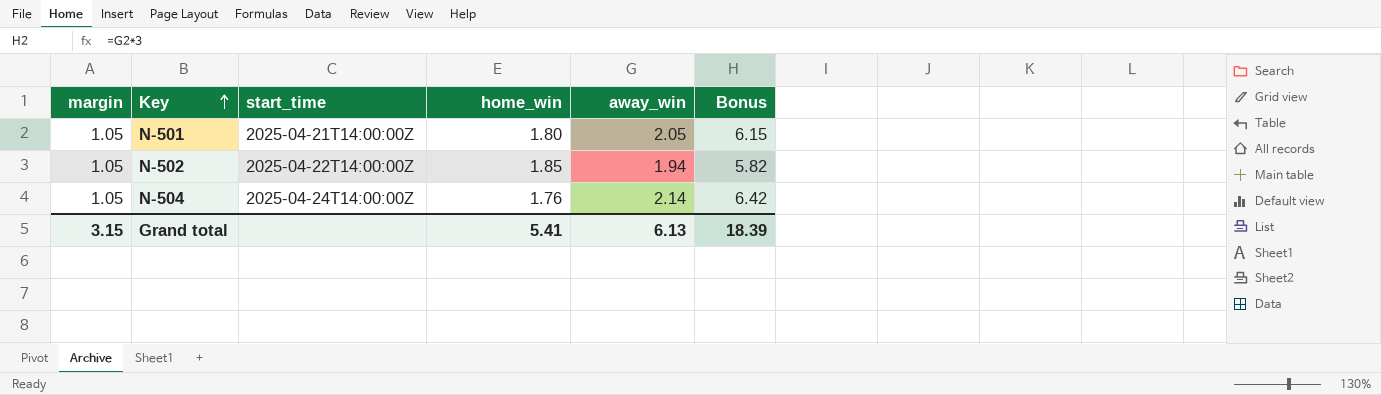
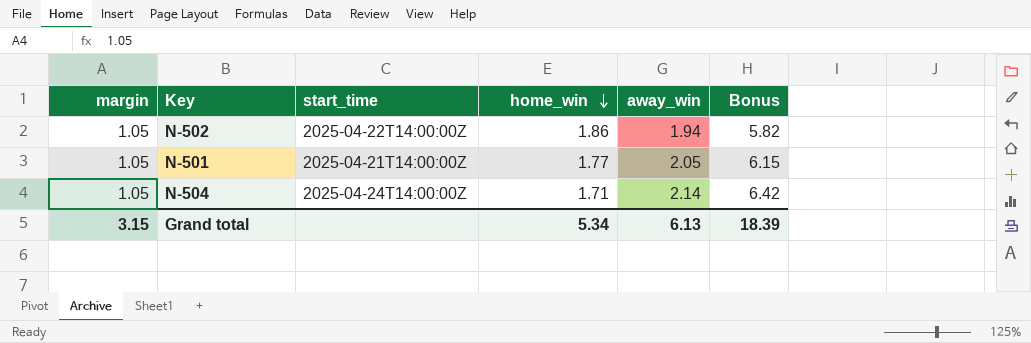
row order: Key ascending -> home_win descending
N-502 | home_win: 1.85 -> 1.86
N-501 | home_win: 1.80 -> 1.77
N-504 | home_win: 1.76 -> 1.71
Grand total | home_win: 5.41 -> 5.34

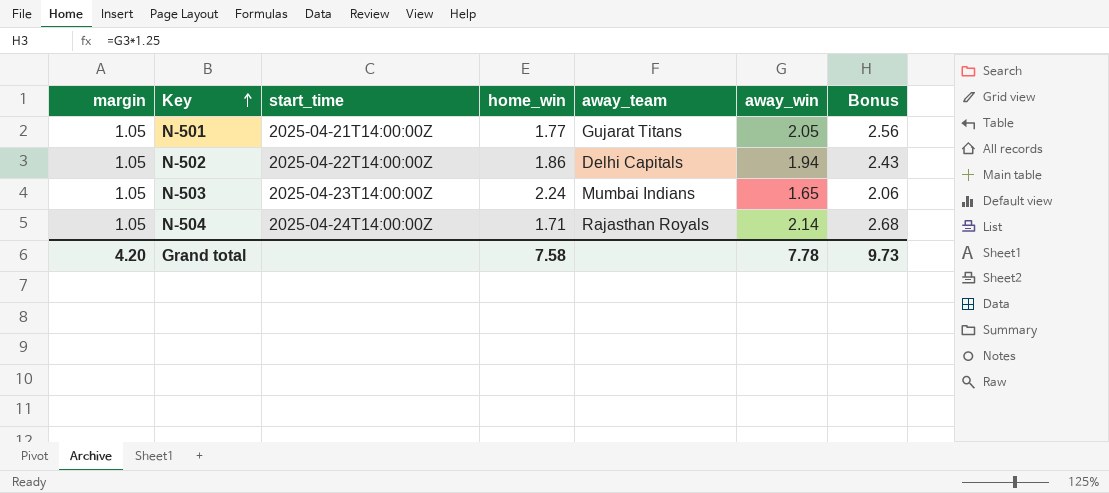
row order: home_win descending -> Key ascending
column away_team | position: none -> 5
column Bonus | formula: [away_win] * 3 -> [away_win] * 1.25
row N-503: none -> 1.05 | 2025-04-23T14:00:00Z | 2.24 | Mumbai Indians | 1.65 | 2.06
Grand total | margin: 3.15 -> 4.20
Grand total | home_win: 5.34 -> 7.58
Grand total | away_win: 6.13 -> 7.78
Grand total | Bonus: 18.39 -> 9.73

